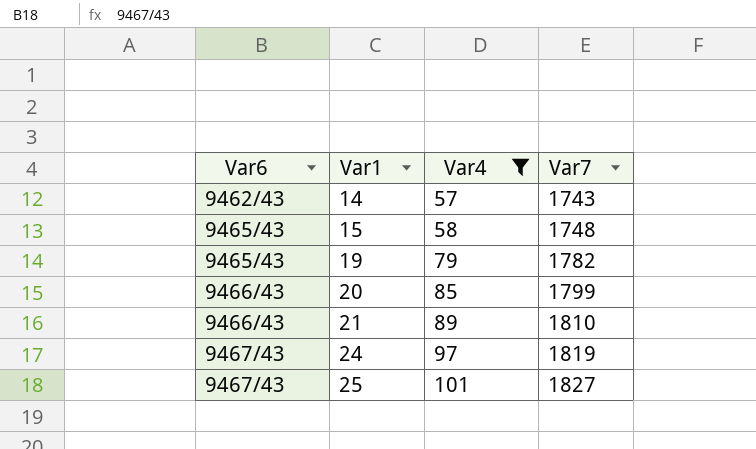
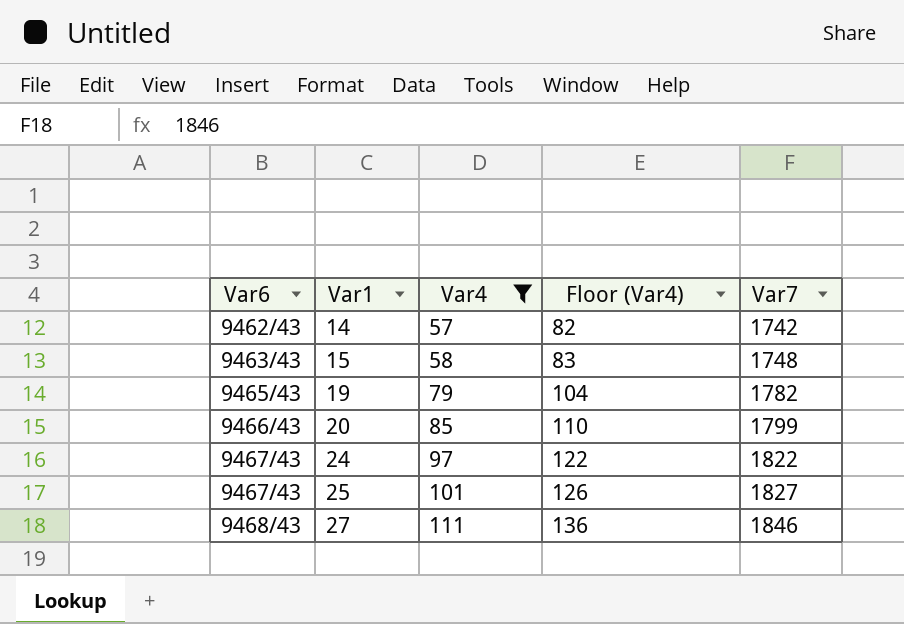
column Floor (Var4) | formula: none -> [Var4] + 25
row 21: 9466/43 | 89 | 1810 -> none
14 | Var7: 1743 -> 1742
15 | Var6: 9465/43 -> 9463/43
24 | Var7: 1819 -> 1822
row 27: none -> 9468/43 | 111 | 136 | 1846

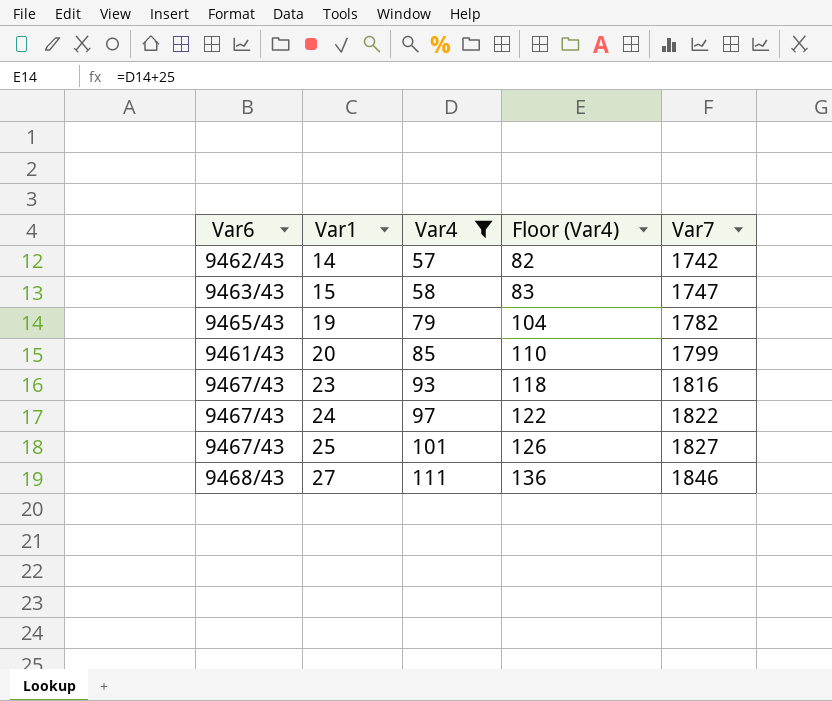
15 | Var7: 1748 -> 1747
20 | Var6: 9466/43 -> 9461/43
row 23: none -> 9467/43 | 93 | 118 | 1816

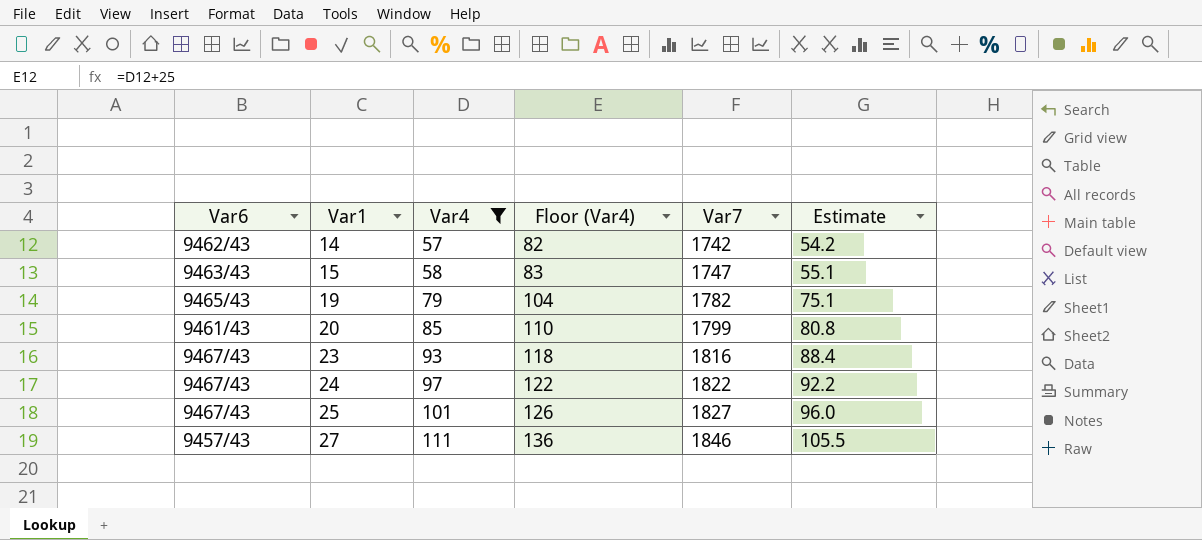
column Estimate | formula: none -> [Var4] * 0.95
27 | Var6: 9468/43 -> 9457/43

